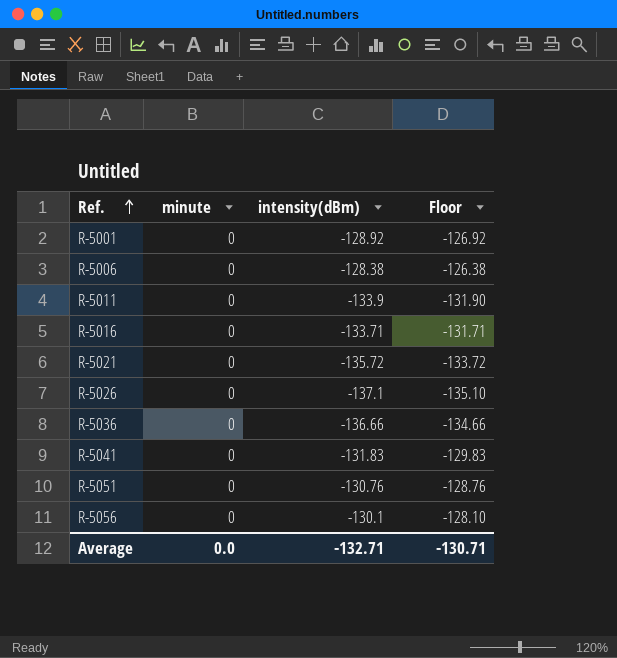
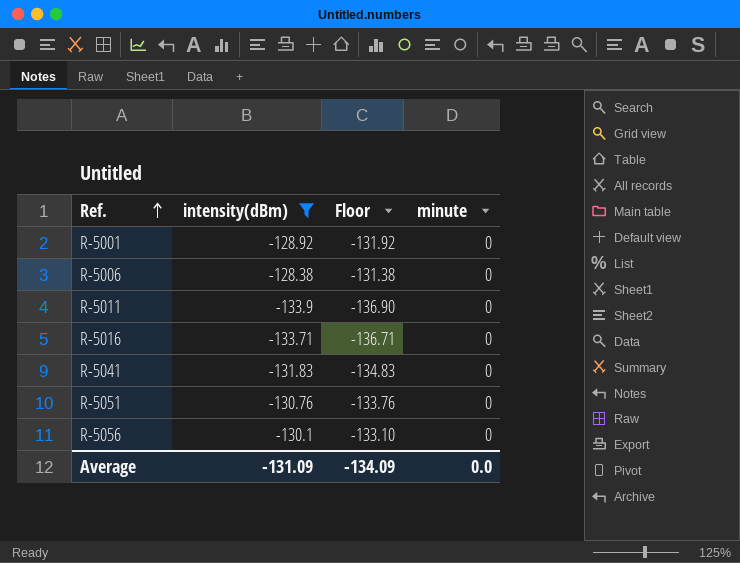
filter: none -> intensity(dBm) >= -133.9
column Floor | formula: [intensity(dBm)] + 2 -> [intensity(dBm)] - 3
column minute | position: 2 -> 4
Average | intensity(dBm): -132.71 -> -131.09
Average | Floor: -130.71 -> -134.09

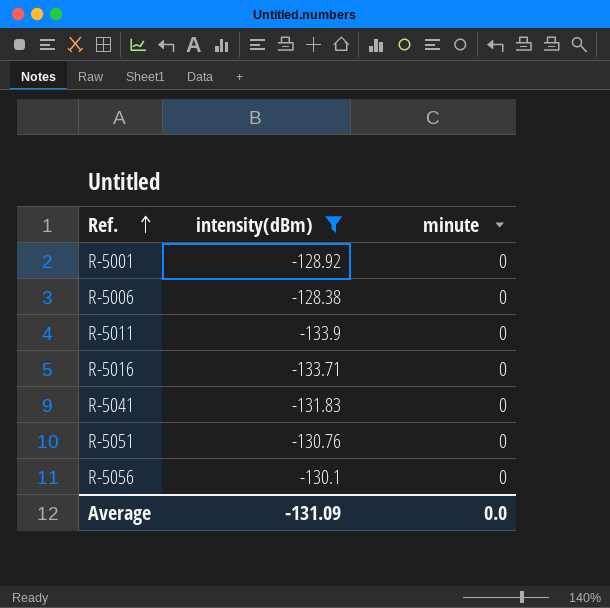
column Floor | formula: [intensity(dBm)] - 3 -> none

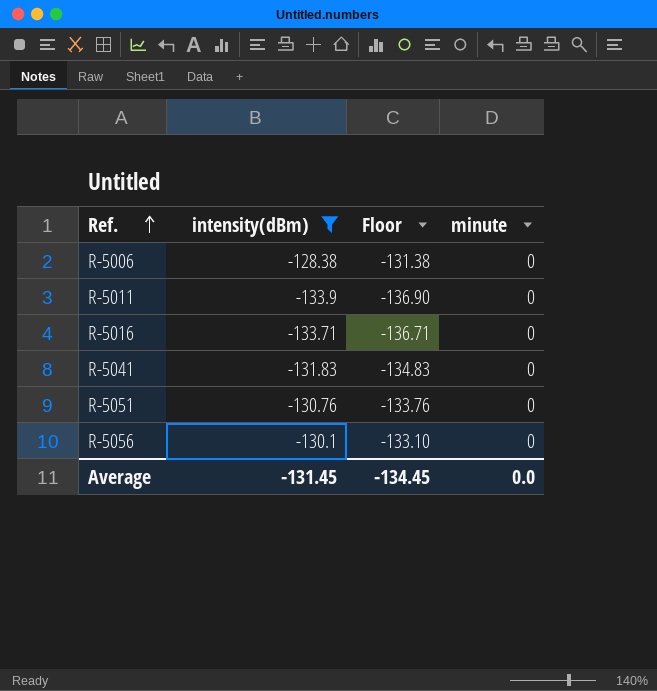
column Floor | formula: none -> [intensity(dBm)] - 3
row R-5001: -128.92 | 0 -> none
Average | intensity(dBm): -131.09 -> -131.45

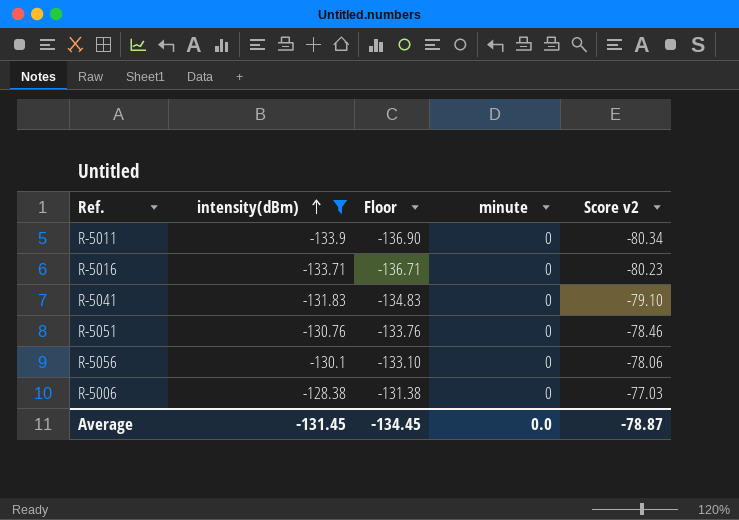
row order: Ref. ascending -> intensity(dBm) ascending
column Score v2 | formula: none -> [intensity(dBm)] * 0.6

